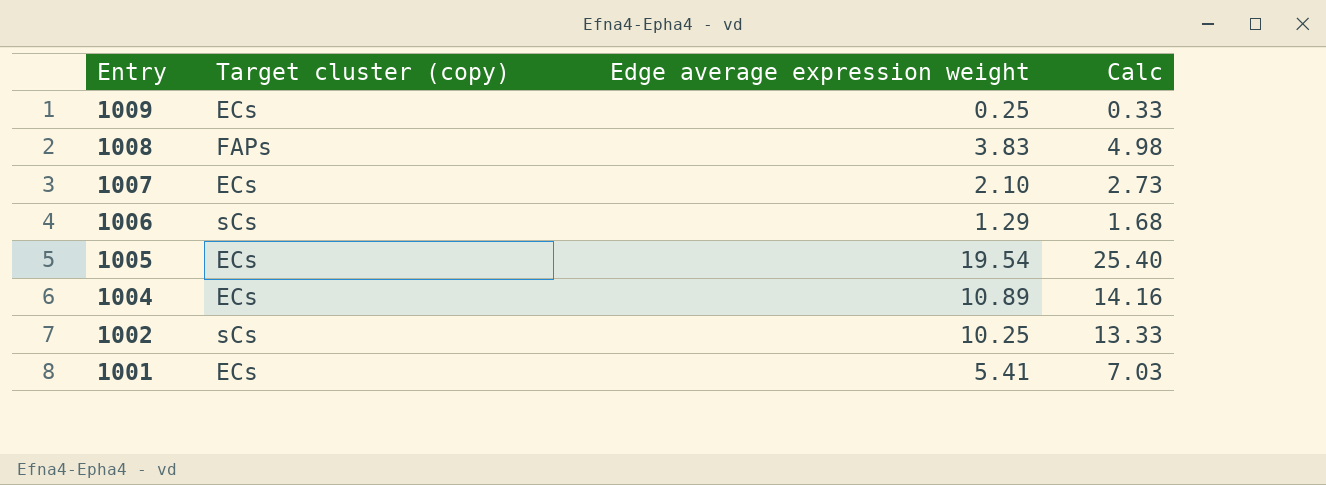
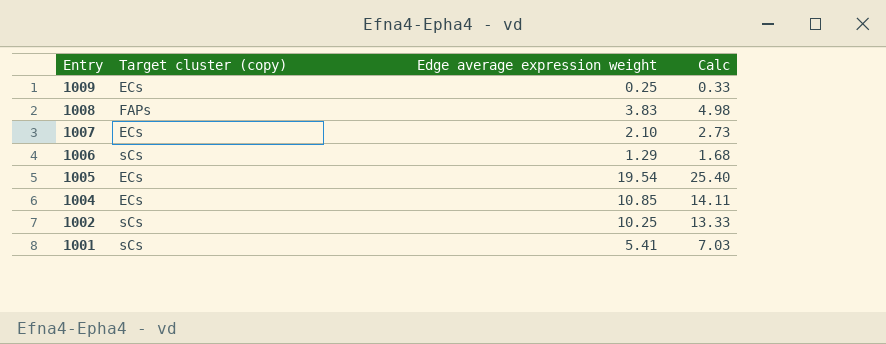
1004 | Edge average expression weight: 10.89 -> 10.85
1004 | Calc: 14.16 -> 14.11
1001 | Target cluster (copy): ECs -> sCs

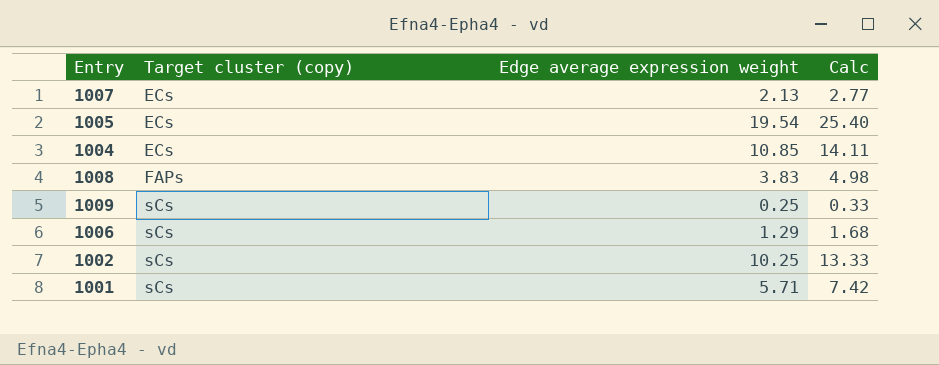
row order: Entry descending -> Target cluster (copy) ascending
1007 | Edge average expression weight: 2.10 -> 2.13
1007 | Calc: 2.73 -> 2.77
1009 | Target cluster (copy): ECs -> sCs
1001 | Edge average expression weight: 5.41 -> 5.71
1001 | Calc: 7.03 -> 7.42

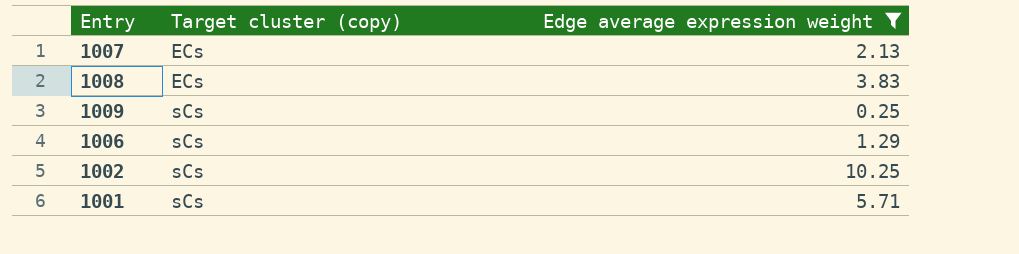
filter: none -> Edge average expression weight <= 10.25
column Calc | formula: [Edge average expression weight] * 1.3 -> none
1008 | Target cluster (copy): FAPs -> ECs

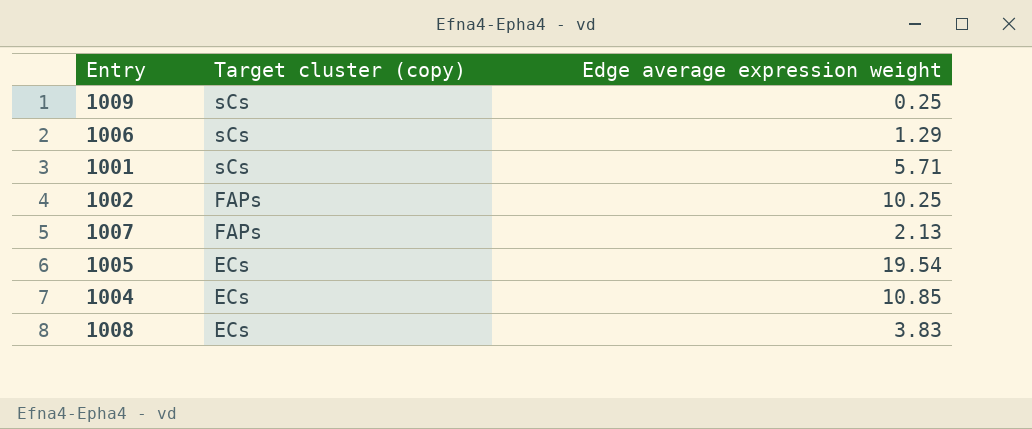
filter: Edge average expression weight <= 10.25 -> none
row order: Target cluster (copy) ascending -> Target cluster (copy) descending
1002 | Target cluster (copy): sCs -> FAPs
1007 | Target cluster (copy): ECs -> FAPs

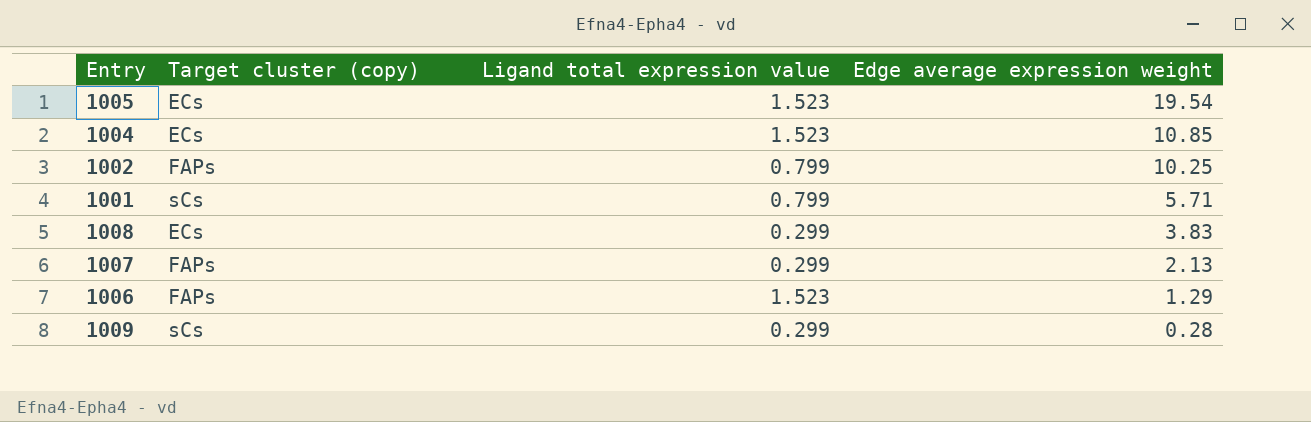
row order: Target cluster (copy) descending -> Edge average expression weight descending
column Ligand total expression value | position: none -> 3
1006 | Target cluster (copy): sCs -> FAPs
1009 | Edge average expression weight: 0.25 -> 0.28

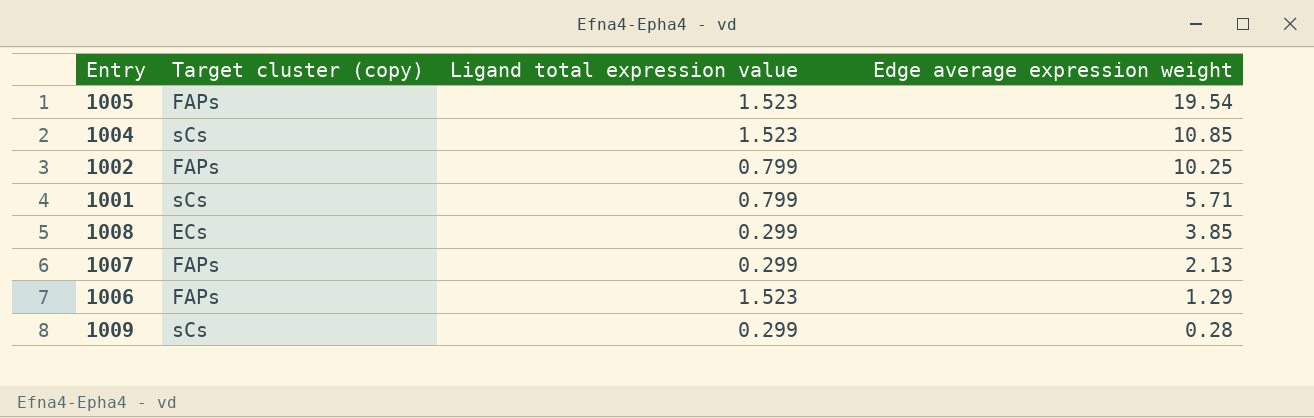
1005 | Target cluster (copy): ECs -> FAPs
1004 | Target cluster (copy): ECs -> sCs
1008 | Edge average expression weight: 3.83 -> 3.85

